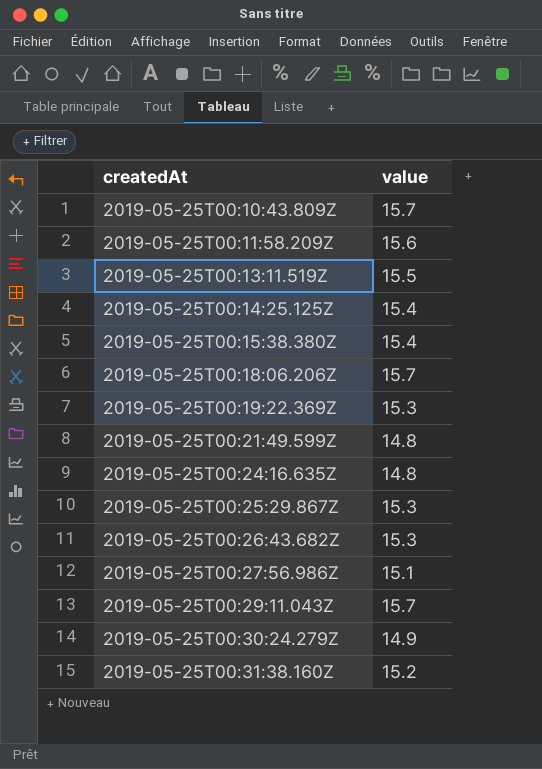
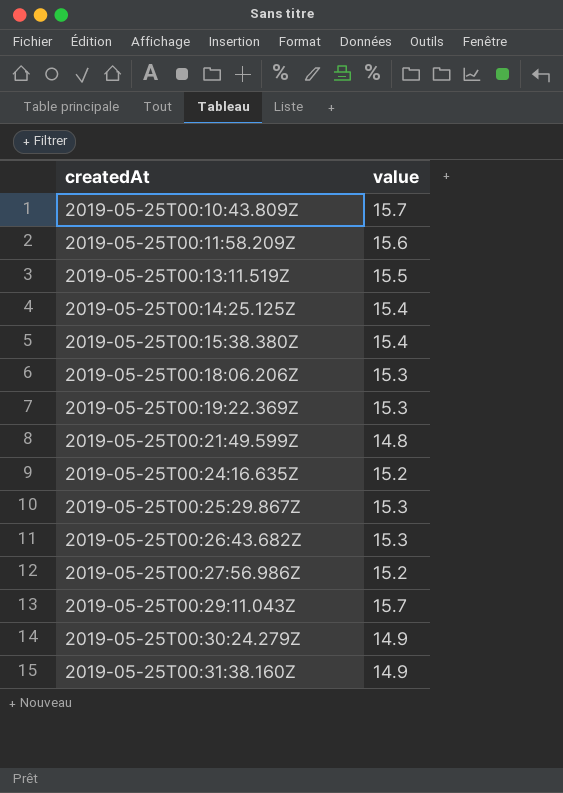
2019-05-25T00:18:06.206Z | value: 15.7 -> 15.3
2019-05-25T00:24:16.635Z | value: 14.8 -> 15.2
2019-05-25T00:27:56.986Z | value: 15.1 -> 15.2
2019-05-25T00:31:38.160Z | value: 15.2 -> 14.9

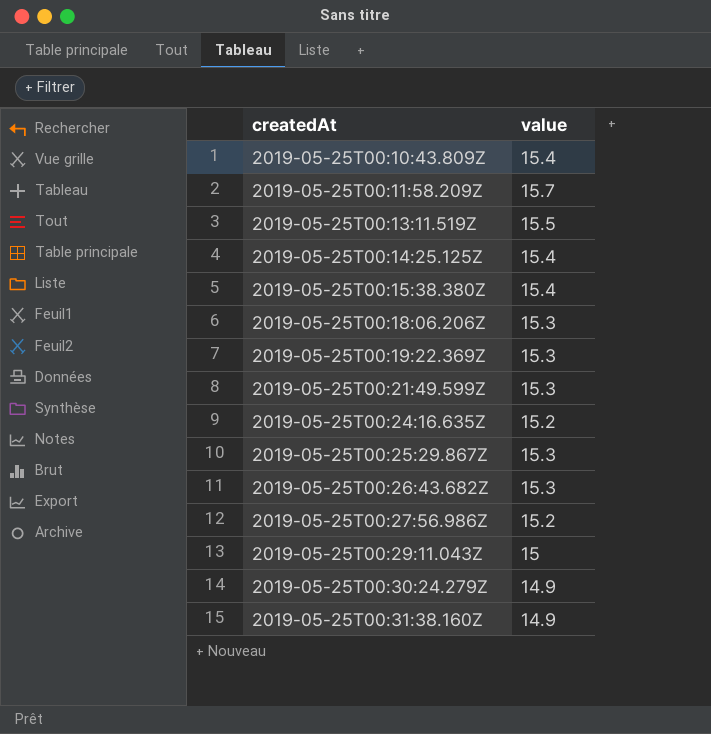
2019-05-25T00:10:43.809Z | value: 15.7 -> 15.4
2019-05-25T00:11:58.209Z | value: 15.6 -> 15.7
2019-05-25T00:21:49.599Z | value: 14.8 -> 15.3
2019-05-25T00:29:11.043Z | value: 15.7 -> 15

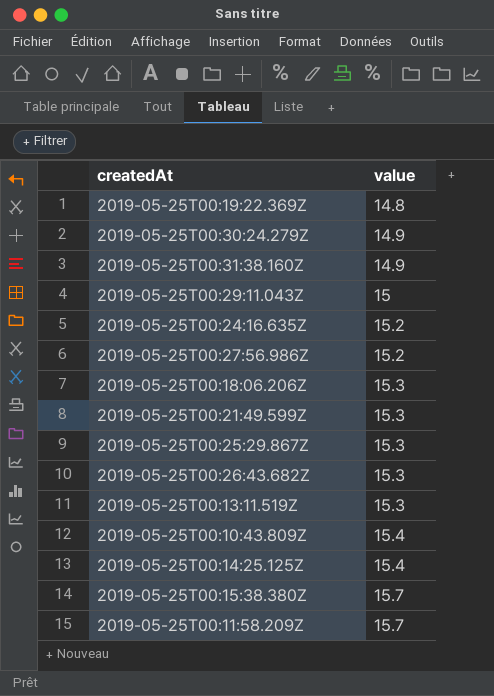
row order: createdAt ascending -> value ascending
2019-05-25T00:19:22.369Z | value: 15.3 -> 14.8
2019-05-25T00:13:11.519Z | value: 15.5 -> 15.3
2019-05-25T00:15:38.380Z | value: 15.4 -> 15.7

